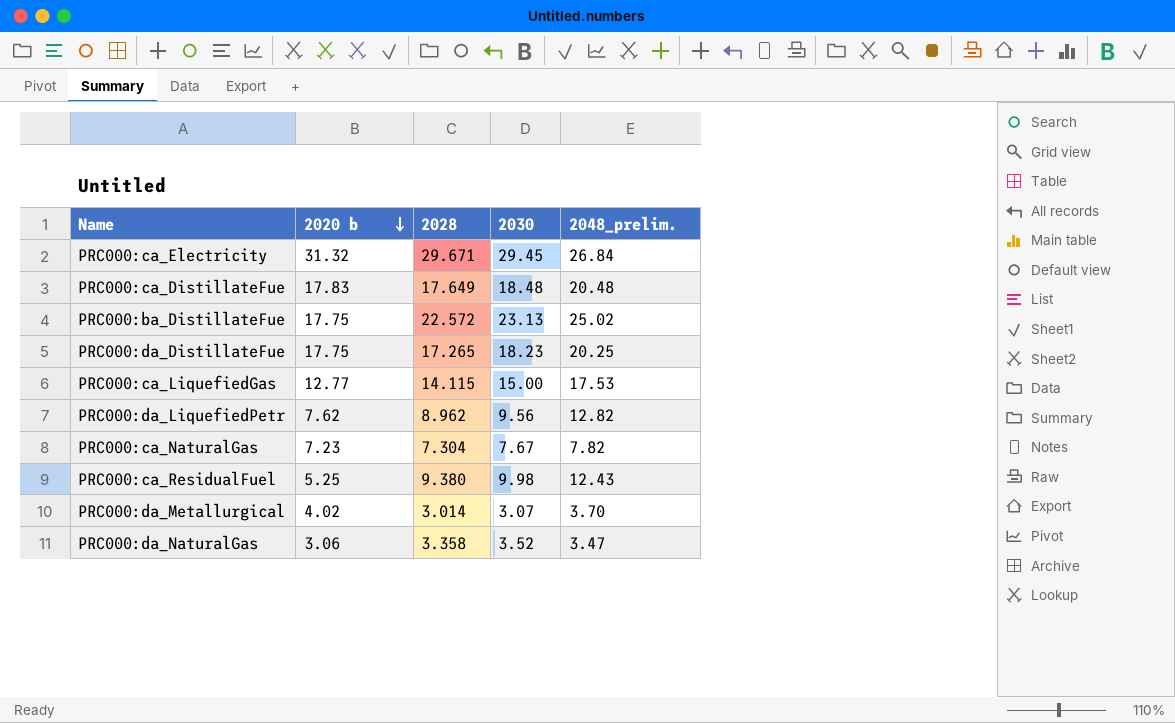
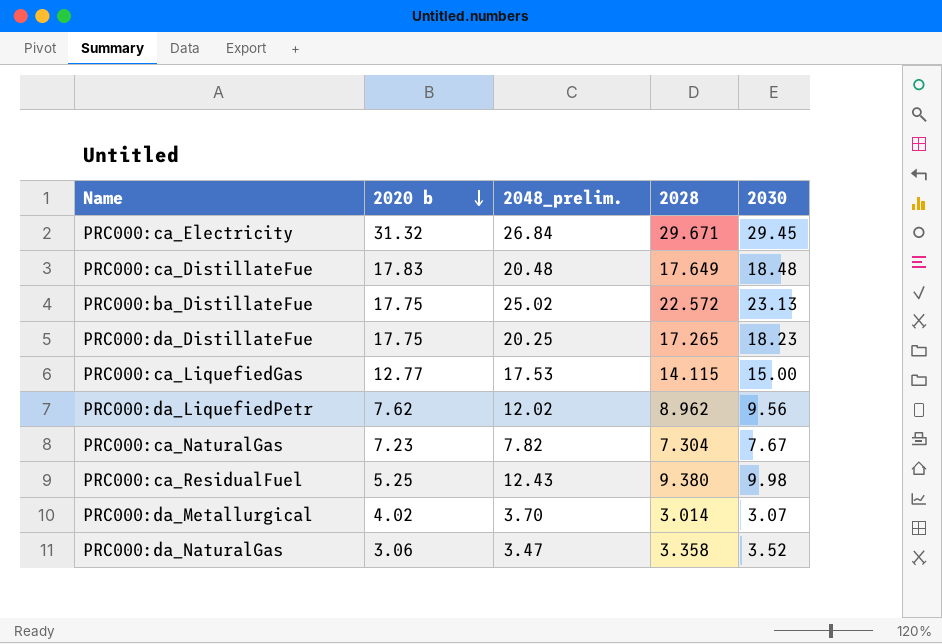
column 2048_prelim. | position: 5 -> 3
PRC000:da_LiquefiedPetr | 2048_prelim.: 12.82 -> 12.02

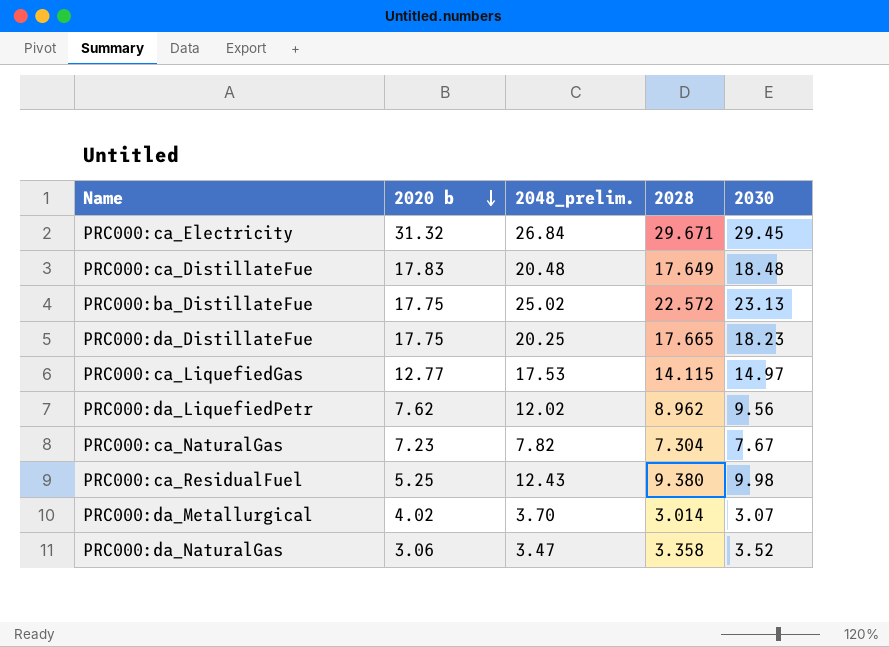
PRC000:da_DistillateFue | 2028: 17.265 -> 17.665
PRC000:ca_LiquefiedGas | 2030: 15.00 -> 14.97

